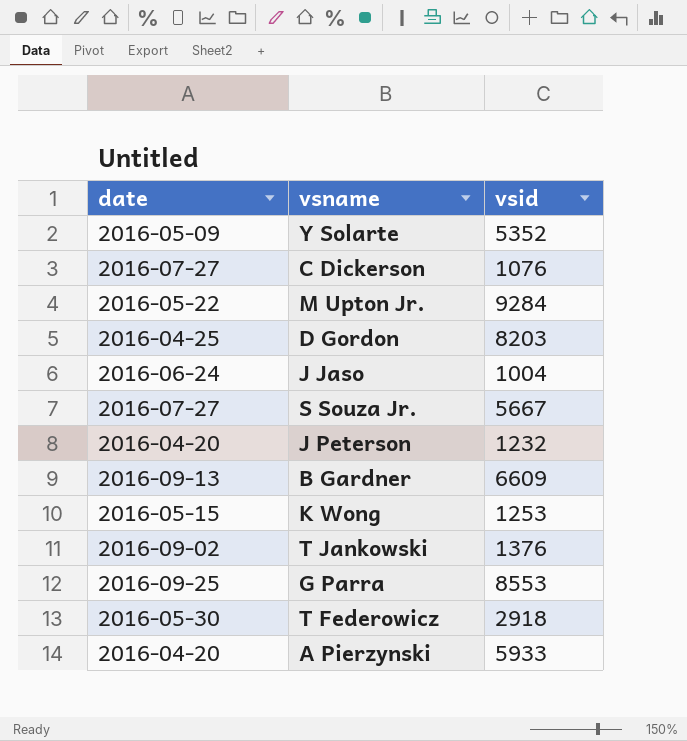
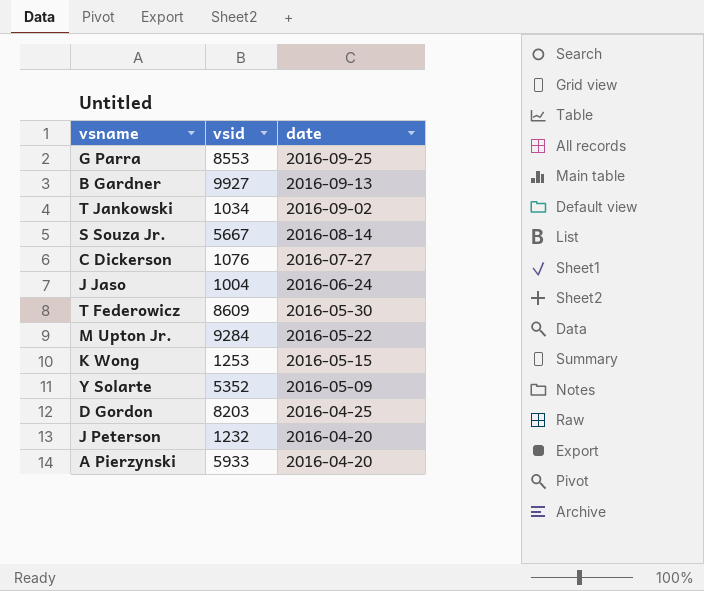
row order: none -> date descending
column date | position: 1 -> 3
B Gardner | vsid: 6609 -> 9927
T Jankowski | vsid: 1376 -> 1034
S Souza Jr. | date: 2016-07-27 -> 2016-08-14
T Federowicz | vsid: 2918 -> 8609

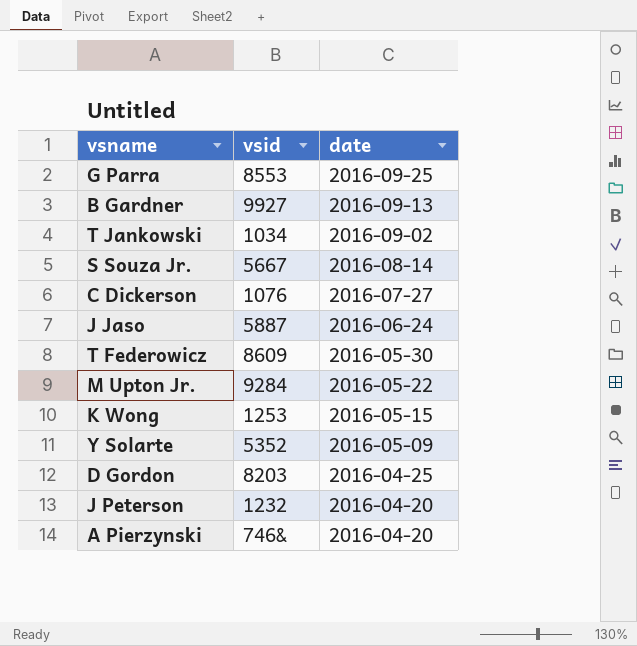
J Jaso | vsid: 1004 -> 5887
A Pierzynski | vsid: 5933 -> 746&

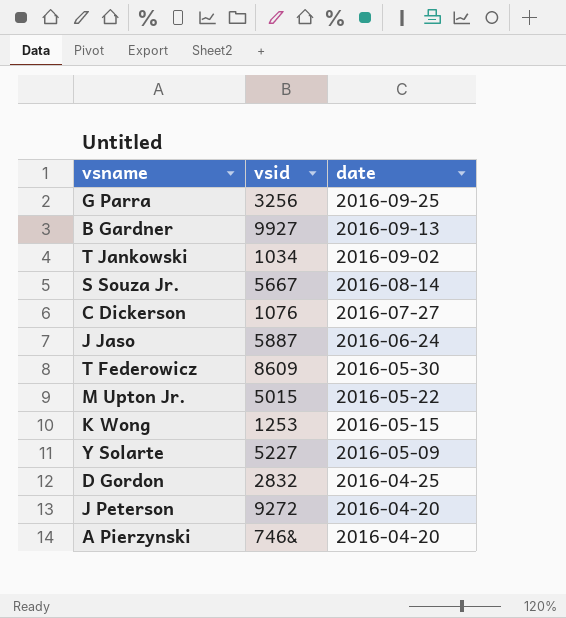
G Parra | vsid: 8553 -> 3256
M Upton Jr. | vsid: 9284 -> 5015
Y Solarte | vsid: 5352 -> 5227
D Gordon | vsid: 8203 -> 2832
J Peterson | vsid: 1232 -> 9272

